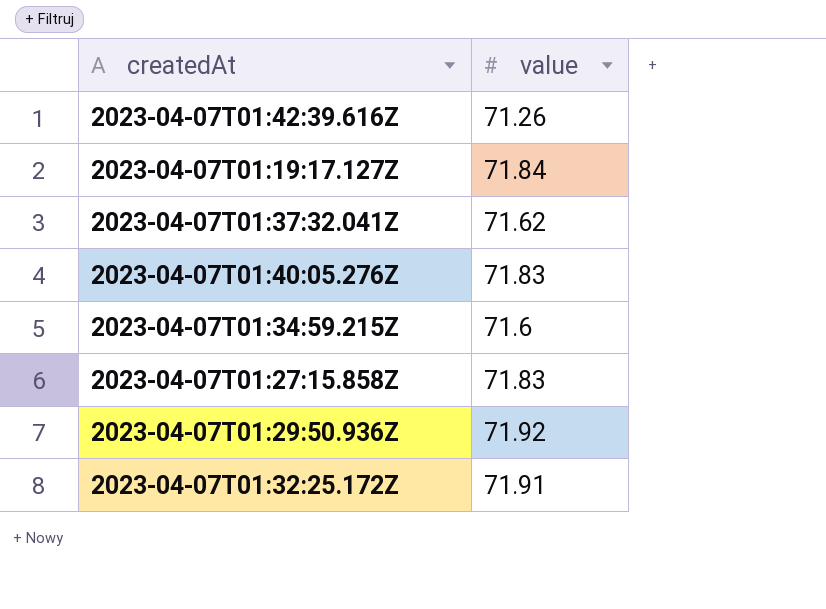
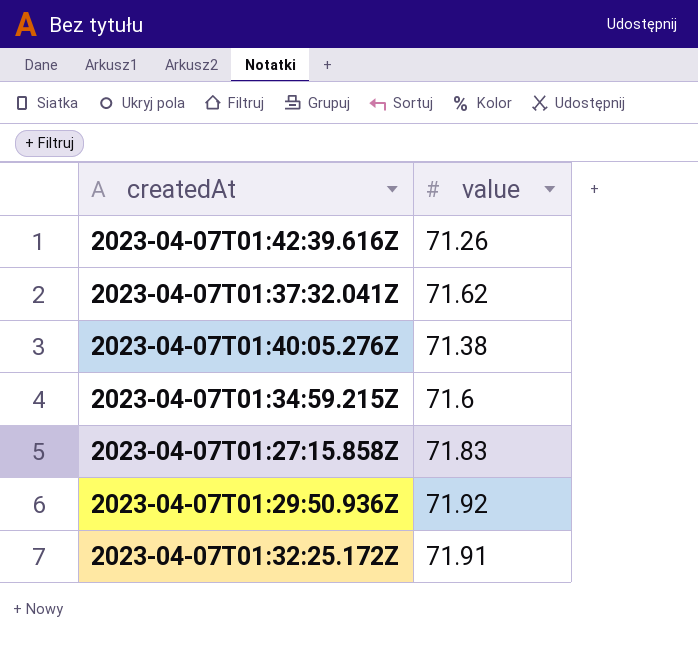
row 2023-04-07T01:19:17.127Z: 71.84 -> none
2023-04-07T01:40:05.276Z | value: 71.83 -> 71.38

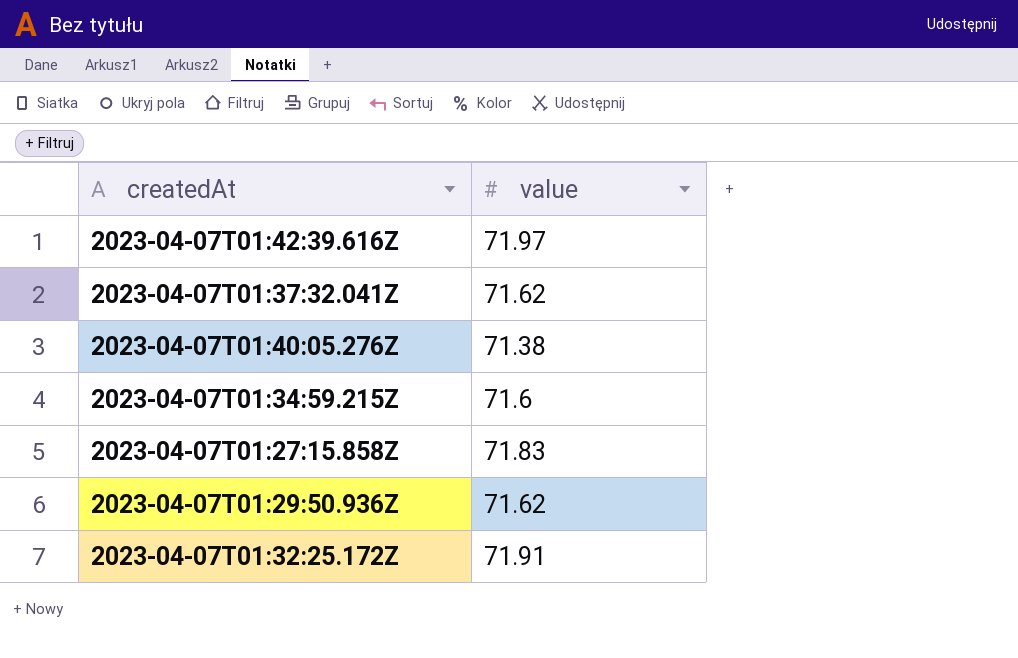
2023-04-07T01:42:39.616Z | value: 71.26 -> 71.97
2023-04-07T01:29:50.936Z | value: 71.92 -> 71.62

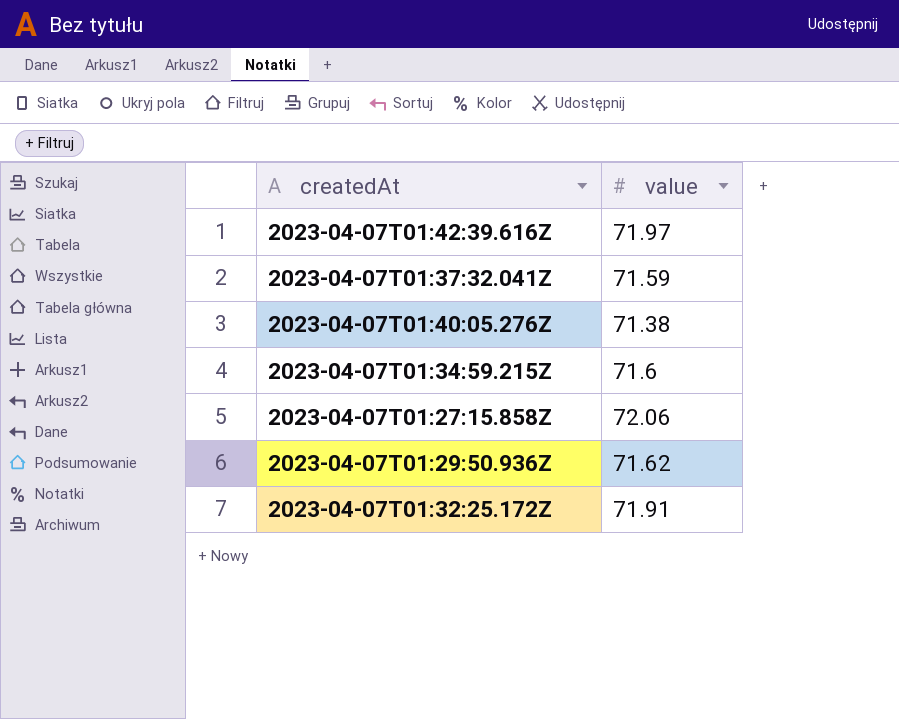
2023-04-07T01:37:32.041Z | value: 71.62 -> 71.59
2023-04-07T01:27:15.858Z | value: 71.83 -> 72.06

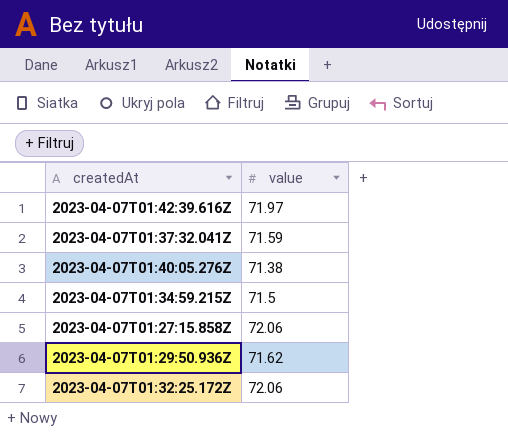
2023-04-07T01:34:59.215Z | value: 71.6 -> 71.5
2023-04-07T01:32:25.172Z | value: 71.91 -> 72.06

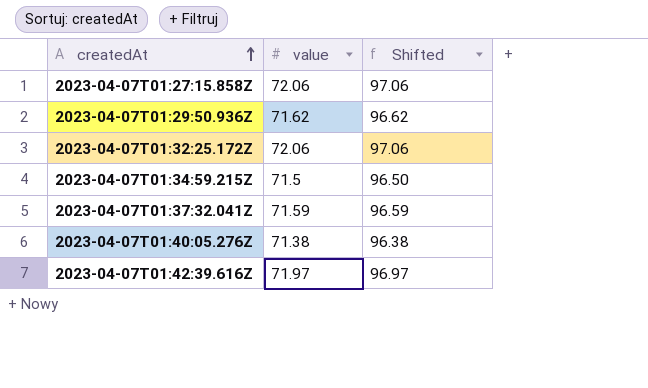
row order: none -> createdAt ascending
column Shifted | formula: none -> [value] + 25

